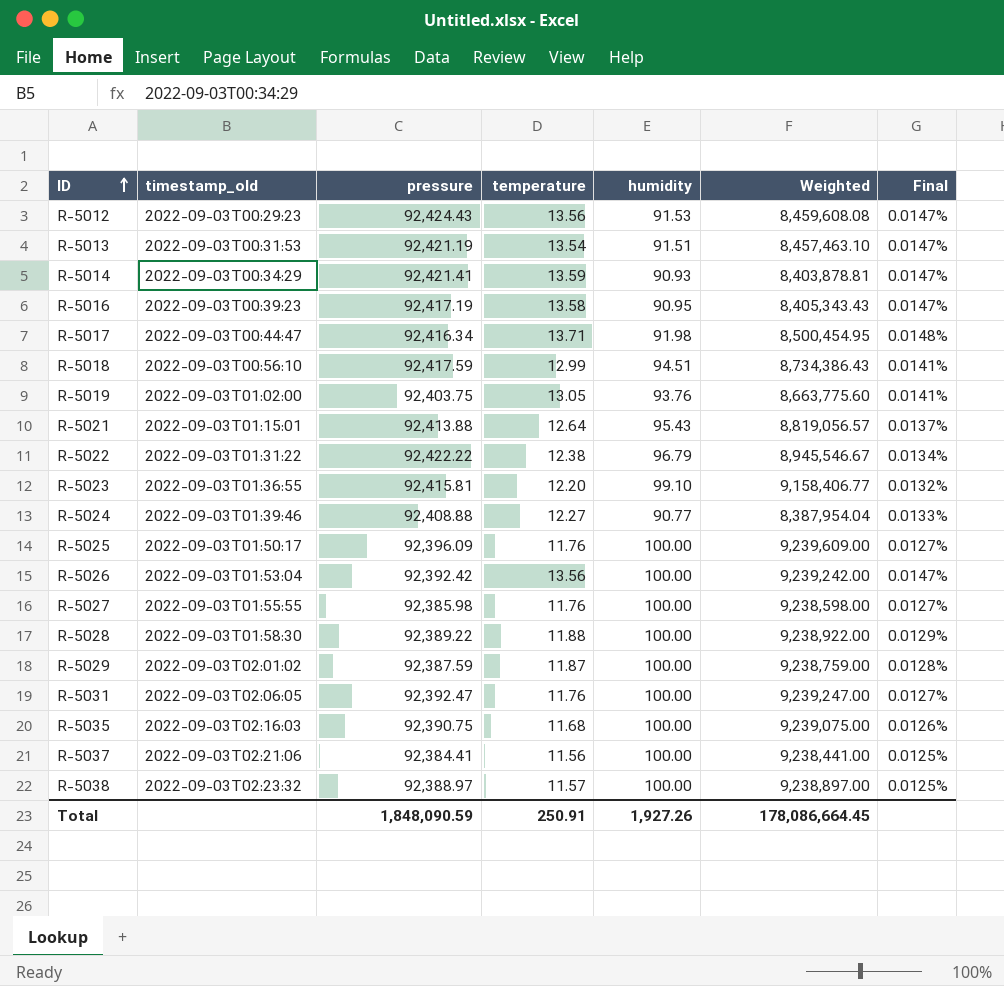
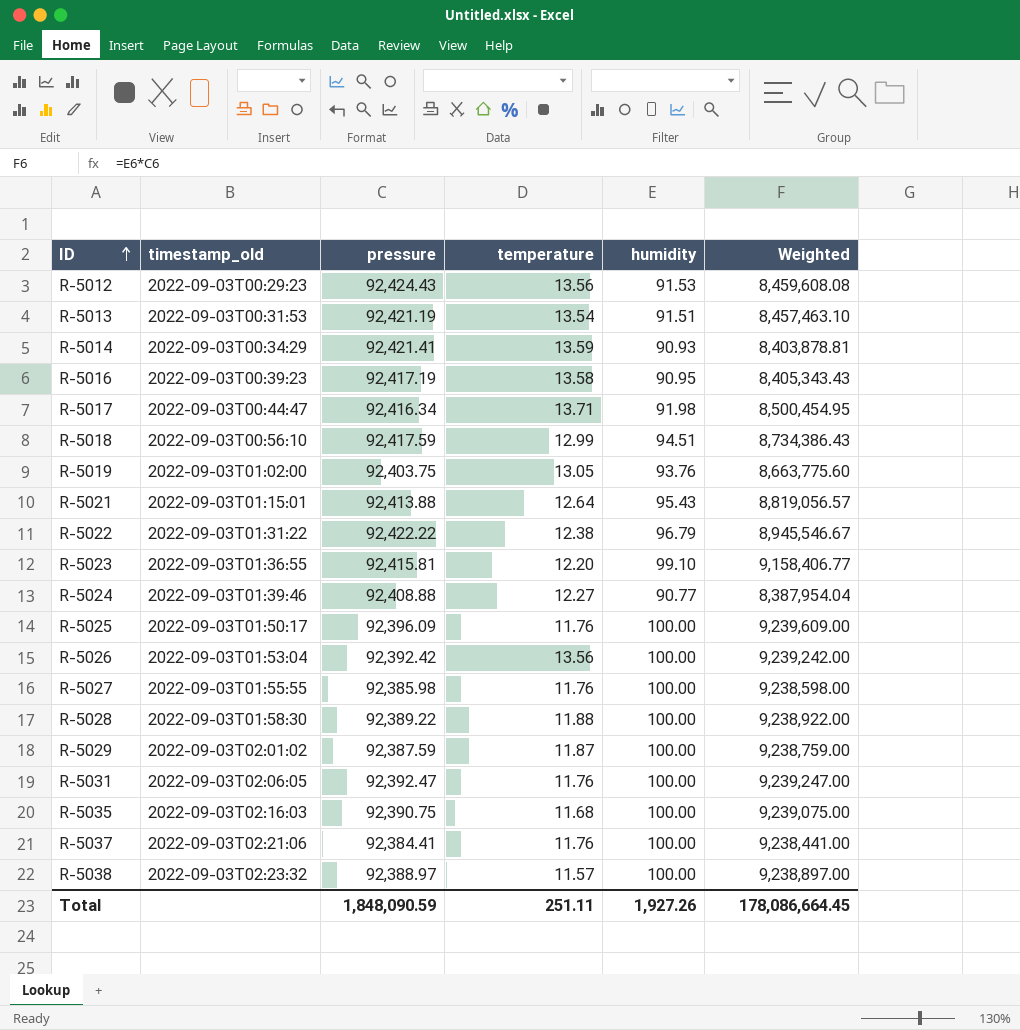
column Final | formula: [temperature] / [pressure] -> none
R-5037 | temperature: 11.56 -> 11.76
Total | temperature: 250.91 -> 251.11

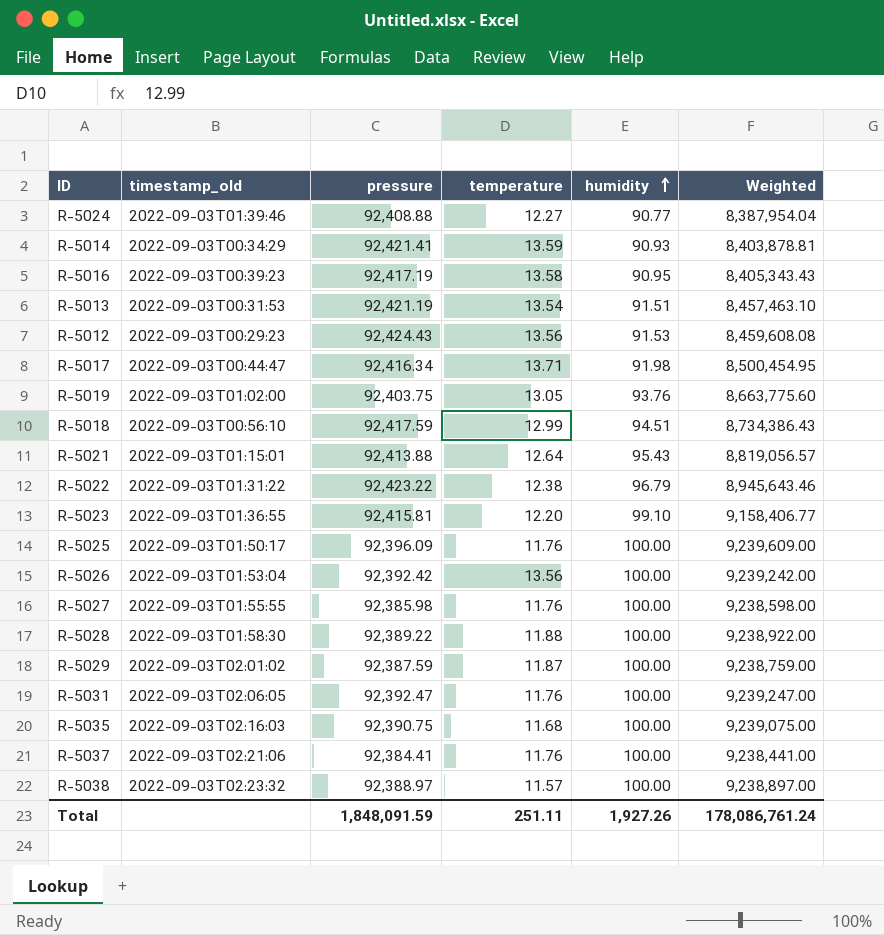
row order: ID ascending -> humidity ascending
R-5022 | pressure: 92,422.22 -> 92,423.22
R-5022 | Weighted: 8,945,546.67 -> 8,945,643.46
Total | pressure: 1,848,090.59 -> 1,848,091.59
Total | Weighted: 178,086,664.45 -> 178,086,761.24

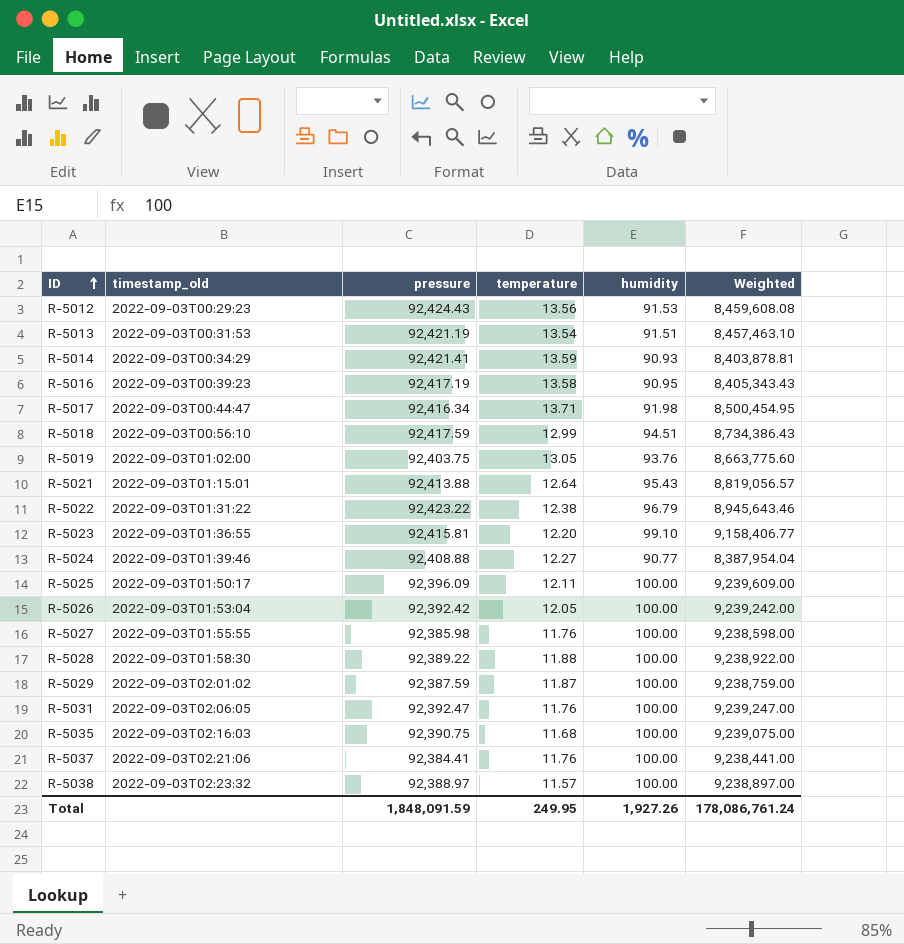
row order: humidity ascending -> ID ascending
R-5025 | temperature: 11.76 -> 12.11
R-5026 | temperature: 13.56 -> 12.05
Total | temperature: 251.11 -> 249.95

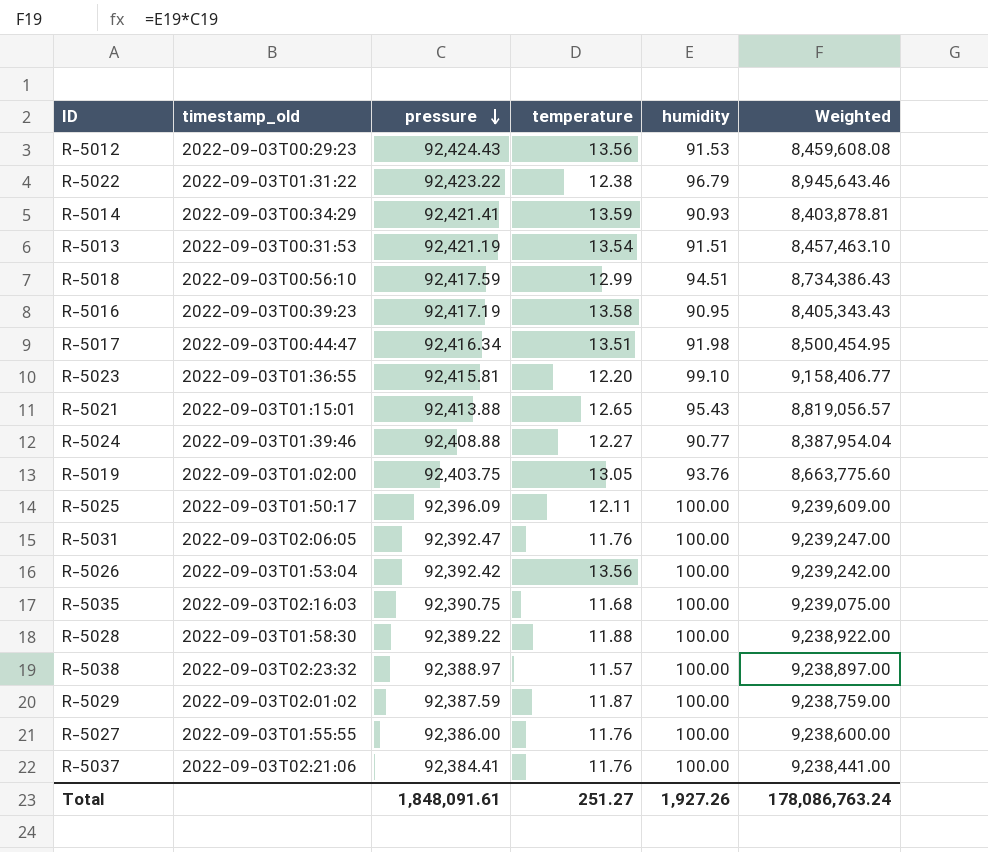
row order: ID ascending -> pressure descending
R-5017 | temperature: 13.71 -> 13.51
R-5021 | temperature: 12.64 -> 12.65
R-5026 | temperature: 12.05 -> 13.56
R-5027 | pressure: 92,385.98 -> 92,386.00
R-5027 | Weighted: 9,238,598.00 -> 9,238,600.00
Total | pressure: 1,848,091.59 -> 1,848,091.61
Total | temperature: 249.95 -> 251.27
Total | Weighted: 178,086,761.24 -> 178,086,763.24

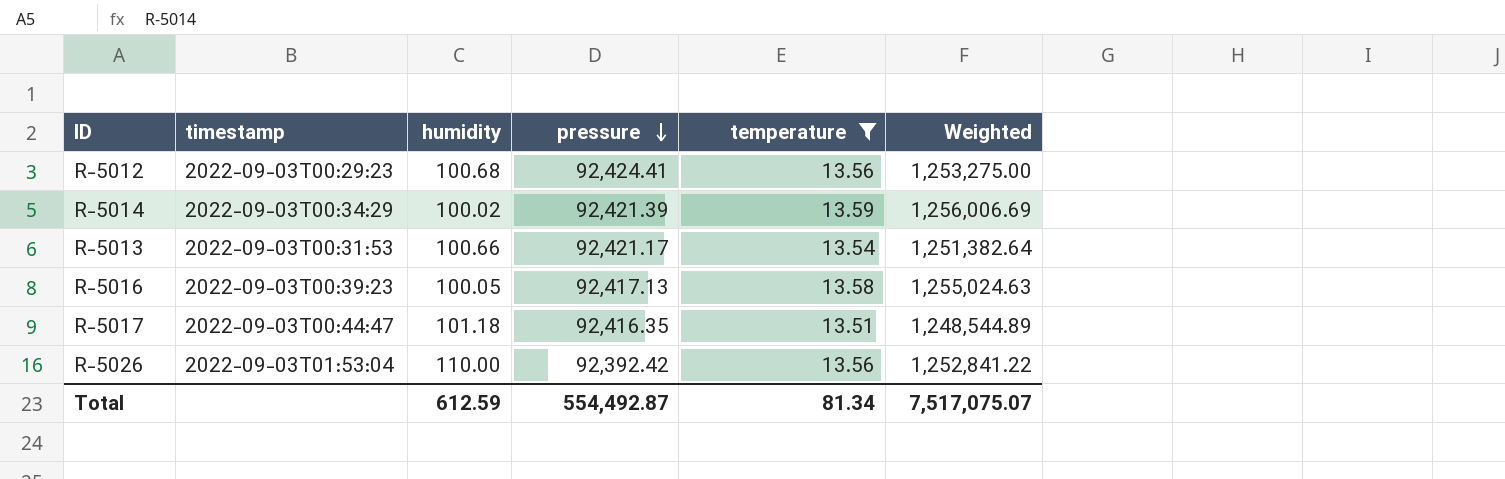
filter: none -> temperature >= 13.51
column name: timestamp_old -> timestamp
column humidity | position: 5 -> 3
column Weighted | formula: [pressure] * [humidity] -> [pressure] * [temperature]
R-5012 | humidity: 91.53 -> 100.68
R-5012 | pressure: 92,424.43 -> 92,424.41
R-5014 | humidity: 90.93 -> 100.02
R-5014 | pressure: 92,421.41 -> 92,421.39
R-5013 | humidity: 91.51 -> 100.66
R-5013 | pressure: 92,421.19 -> 92,421.17
R-5016 | humidity: 90.95 -> 100.05
R-5016 | pressure: 92,417.19 -> 92,417.13
R-5017 | humidity: 91.98 -> 101.18
R-5017 | pressure: 92,416.34 -> 92,416.35
R-5026 | humidity: 100.00 -> 110.00
Total | humidity: 1,927.26 -> 612.59
Total | pressure: 1,848,091.61 -> 554,492.87
Total | temperature: 251.27 -> 81.34
Total | Weighted: 178,086,763.24 -> 7,517,075.07

